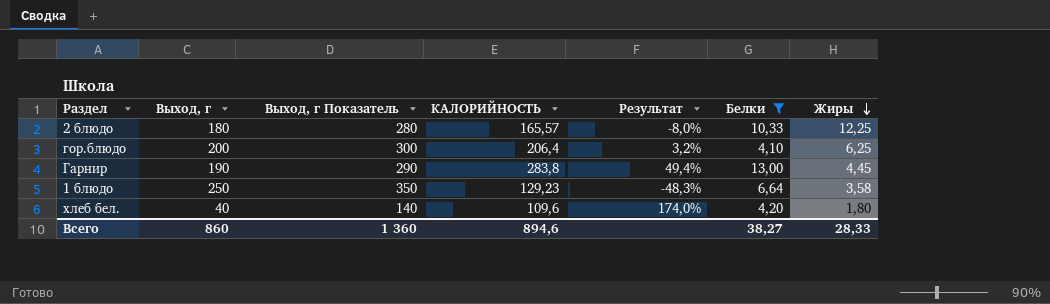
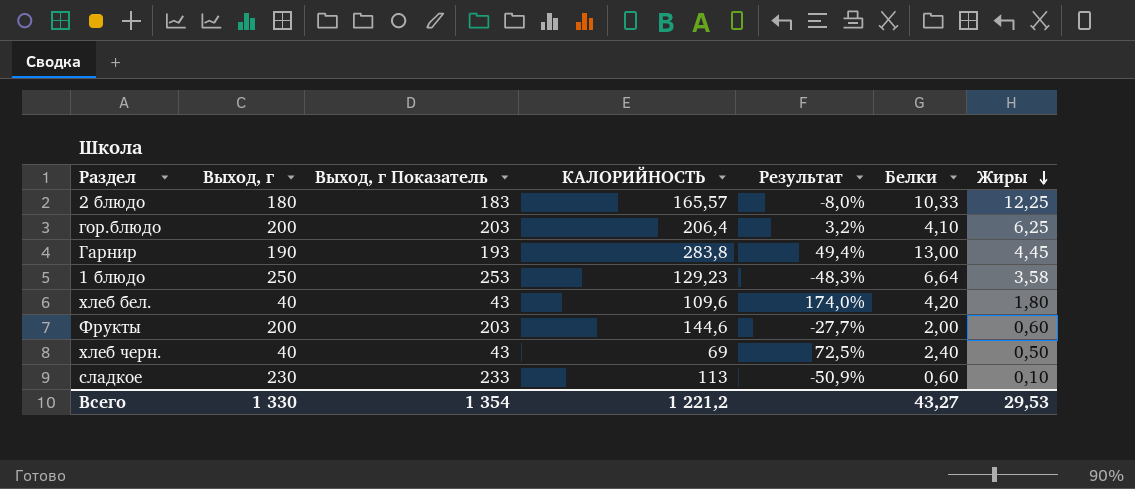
filter: Белки >= 4,10 -> none
column Выход, г Показатель | formula: [Выход, г] + 100 -> [Выход, г] + 3
Всего | Выход, г: 860 -> 1 330
Всего | Выход, г Показатель: 1 360 -> 1 354
Всего | КАЛОРИЙНОСТЬ: 894,6 -> 1 221,2
Всего | Белки: 38,27 -> 43,27
Всего | Жиры: 28,33 -> 29,53

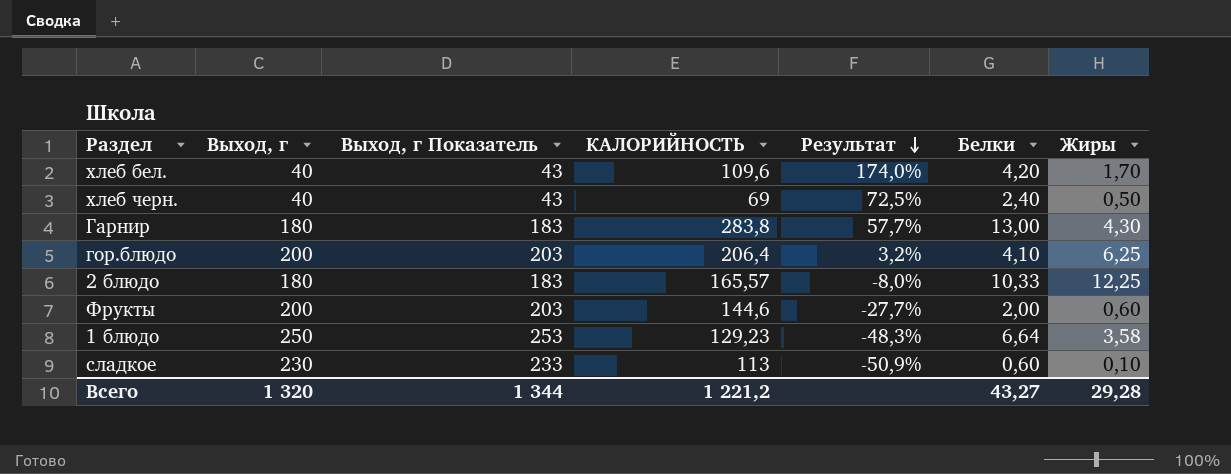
row order: Жиры descending -> Результат descending
хлеб бел. | Жиры: 1,80 -> 1,70
Гарнир | Выход, г: 190 -> 180
Гарнир | Выход, г Показатель: 193 -> 183
Гарнир | Результат: 49,4% -> 57,7%
Гарнир | Жиры: 4,45 -> 4,30
Всего | Выход, г: 1 330 -> 1 320
Всего | Выход, г Показатель: 1 354 -> 1 344
Всего | Жиры: 29,53 -> 29,28

